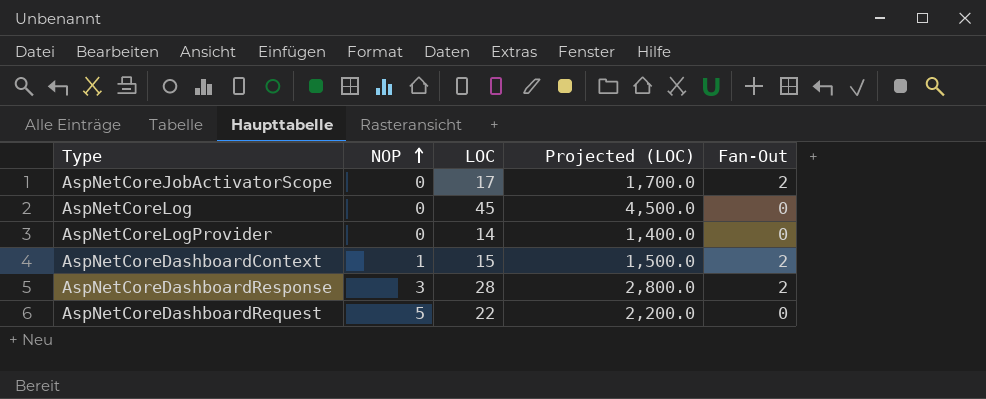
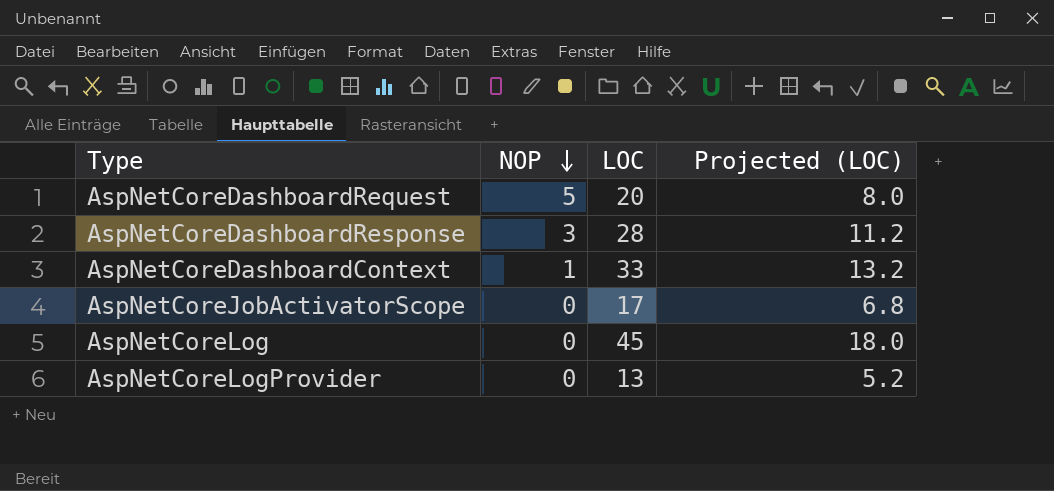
row order: NOP ascending -> NOP descending
column Fan-Out | position: 5 -> none
column Projected (LOC) | formula: [LOC] * 100 -> [LOC] * 0.4
AspNetCoreDashboardRequest | LOC: 22 -> 20
AspNetCoreDashboardContext | LOC: 15 -> 33
AspNetCoreLogProvider | LOC: 14 -> 13

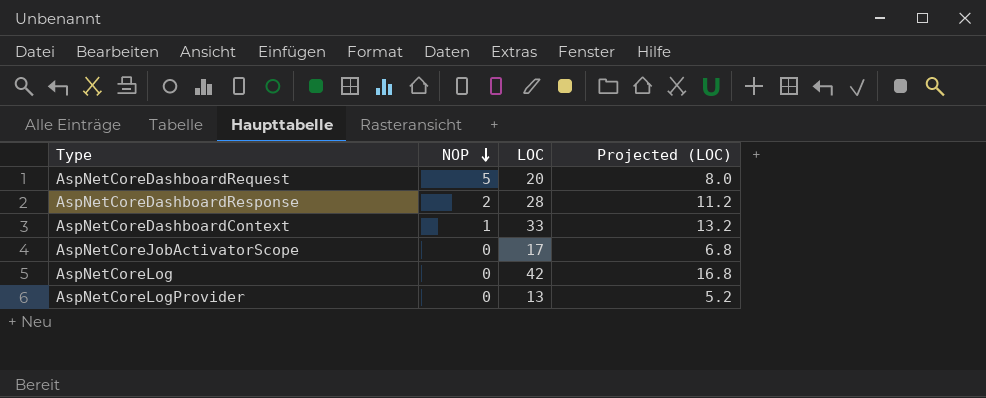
AspNetCoreDashboardResponse | NOP: 3 -> 2
AspNetCoreLog | LOC: 45 -> 42
AspNetCoreLog | Projected (LOC): 18.0 -> 16.8

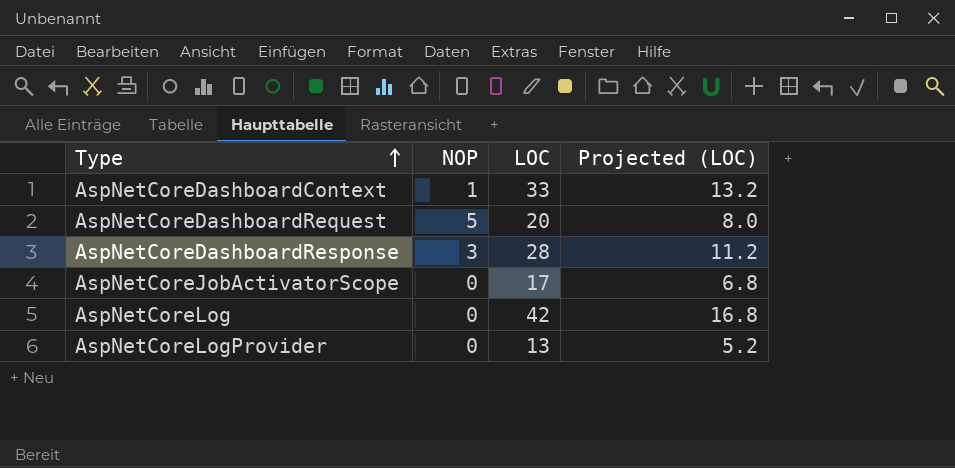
row order: NOP descending -> Type ascending
AspNetCoreDashboardResponse | NOP: 2 -> 3

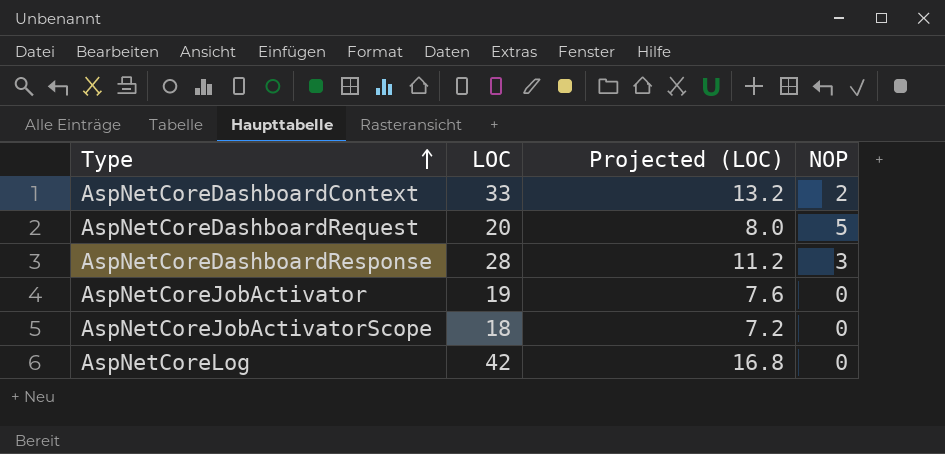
column NOP | position: 2 -> 4
row AspNetCoreLogProvider: 0 | 13 | 5.2 -> none
AspNetCoreDashboardContext | NOP: 1 -> 2
row AspNetCoreJobActivator: none -> 19 | 7.6 | 0
AspNetCoreJobActivatorScope | LOC: 17 -> 18
AspNetCoreJobActivatorScope | Projected (LOC): 6.8 -> 7.2

